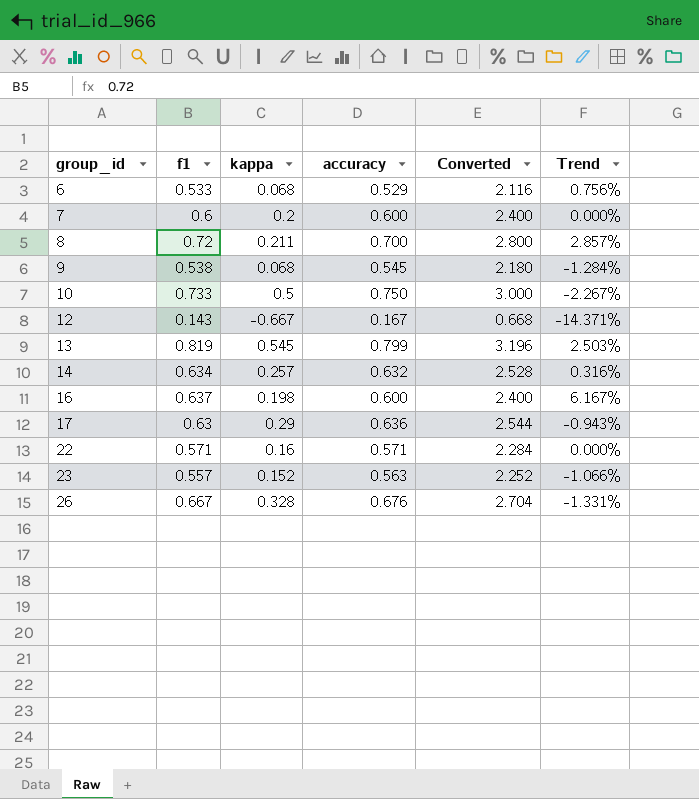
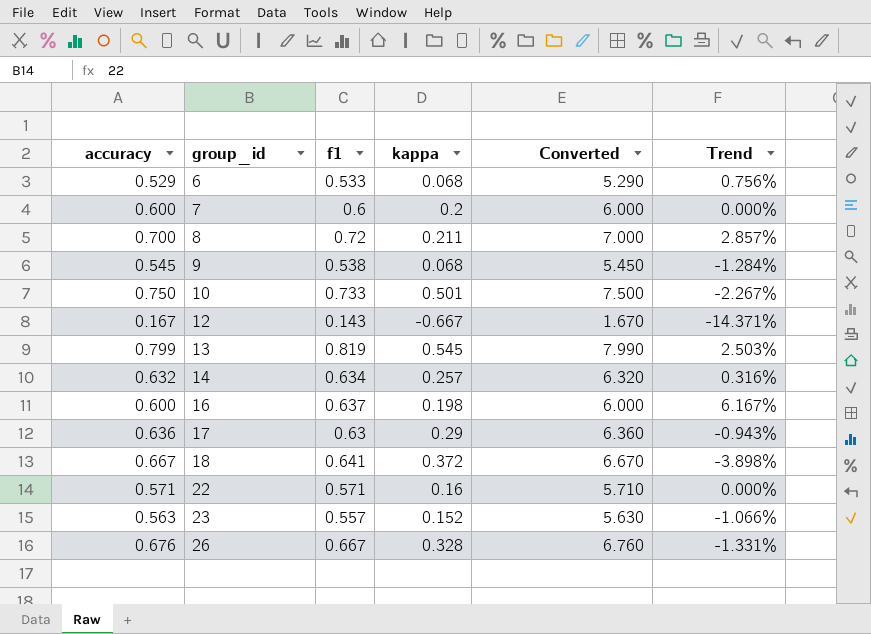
column accuracy | position: 4 -> 1
column Converted | formula: [accuracy] * 4 -> [accuracy] * 10
10 | kappa: 0.5 -> 0.501
row 18: none -> 0.667 | 0.641 | 0.372 | 6.670 | -3.898%

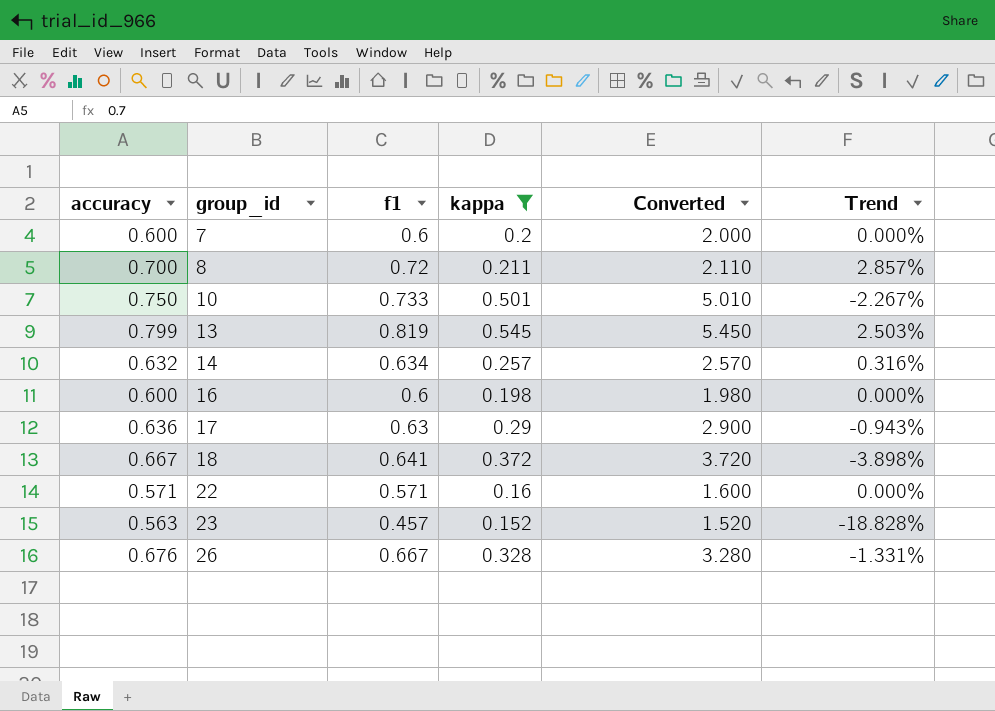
filter: none -> kappa >= 0.152
column Converted | formula: [accuracy] * 10 -> [kappa] * 10
16 | f1: 0.637 -> 0.6
16 | Trend: 6.167% -> 0.000%
23 | f1: 0.557 -> 0.457
23 | Trend: -1.066% -> -18.828%

